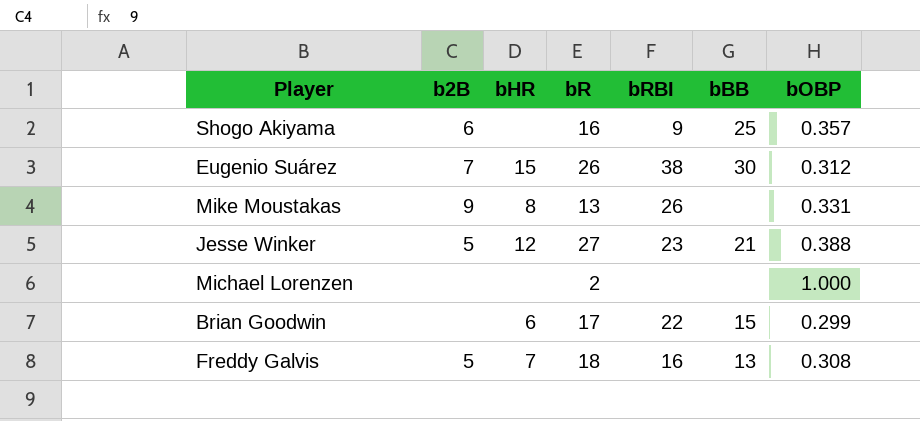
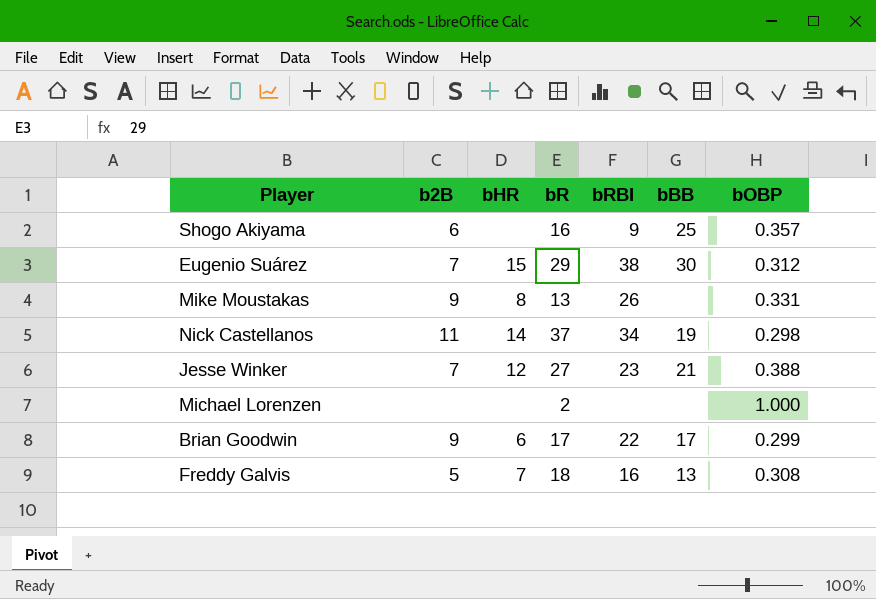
Eugenio Suárez | bR: 26 -> 29
row Nick Castellanos: none -> 11 | 14 | 37 | 34 | 19 | 0.298
Jesse Winker | b2B: 5 -> 7
Brian Goodwin | b2B: none -> 9
Brian Goodwin | bBB: 15 -> 17

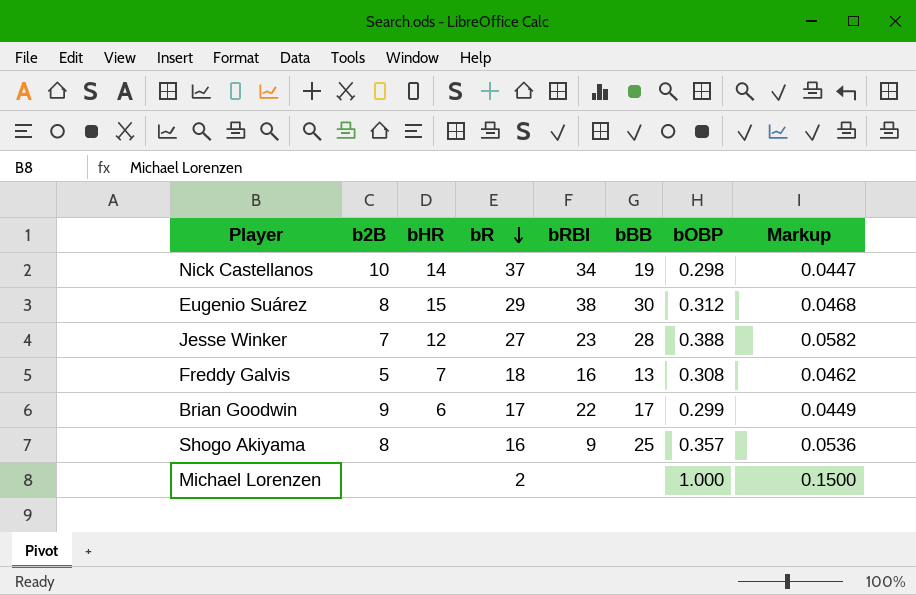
row order: none -> bR descending
column Markup | formula: none -> [bOBP] * 0.15
row Mike Moustakas: 9 | 8 | 13 | 26 | none | 0.331 -> none
Nick Castellanos | b2B: 11 -> 10
Eugenio Suárez | b2B: 7 -> 8
Jesse Winker | bBB: 21 -> 28
Shogo Akiyama | b2B: 6 -> 8

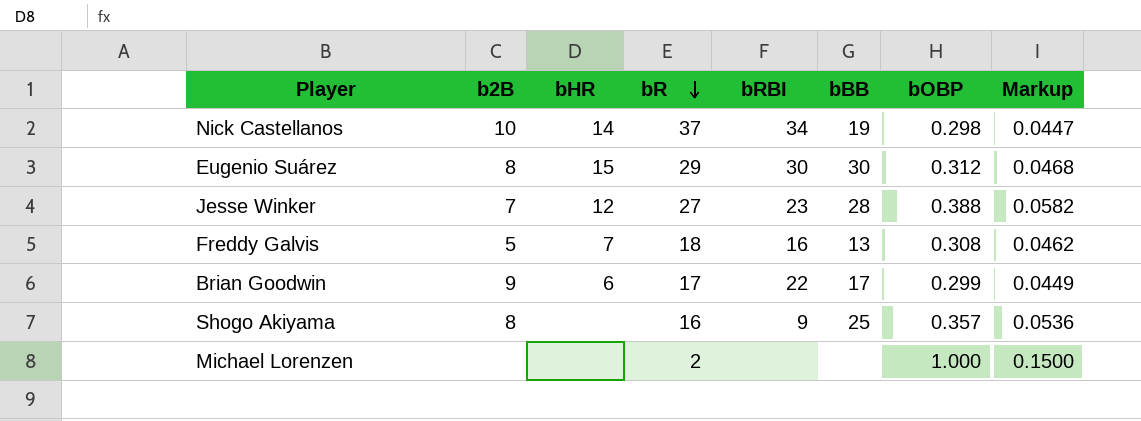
Eugenio Suárez | bRBI: 38 -> 30

